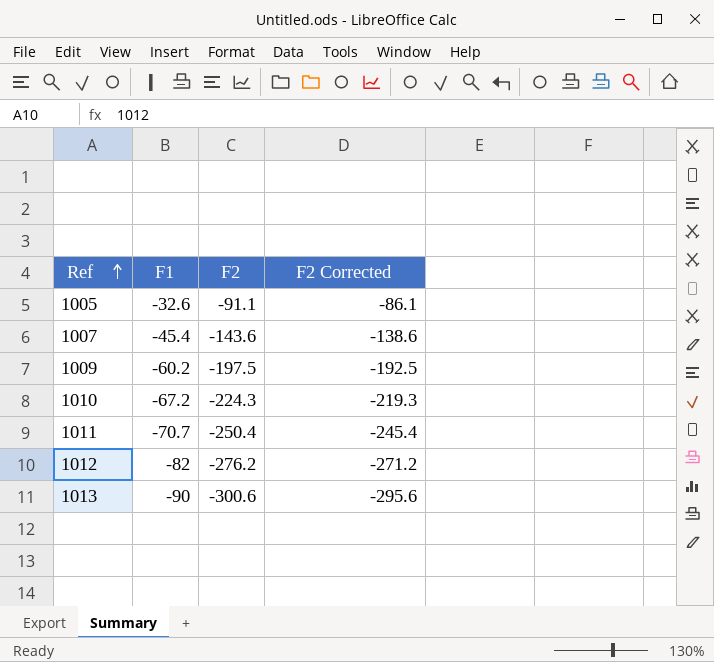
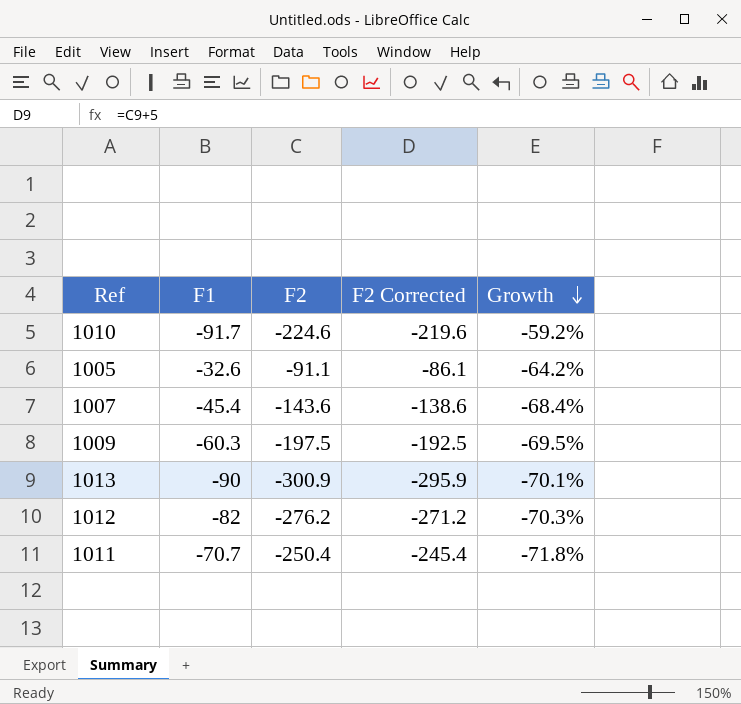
row order: Ref ascending -> Growth descending
column Growth | formula: none -> ([F1] - [F2]) / [F2]
1010 | F1: -67.2 -> -91.7
1010 | F2: -224.3 -> -224.6
1010 | F2 Corrected: -219.3 -> -219.6
1009 | F1: -60.2 -> -60.3
1013 | F2: -300.6 -> -300.9
1013 | F2 Corrected: -295.6 -> -295.9

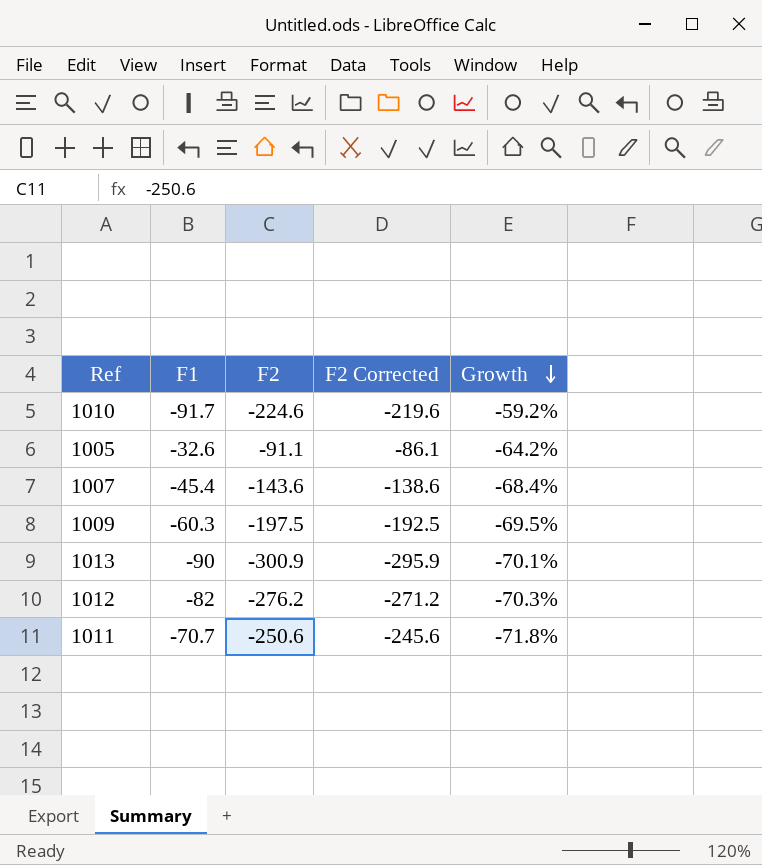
1011 | F2: -250.4 -> -250.6
1011 | F2 Corrected: -245.4 -> -245.6

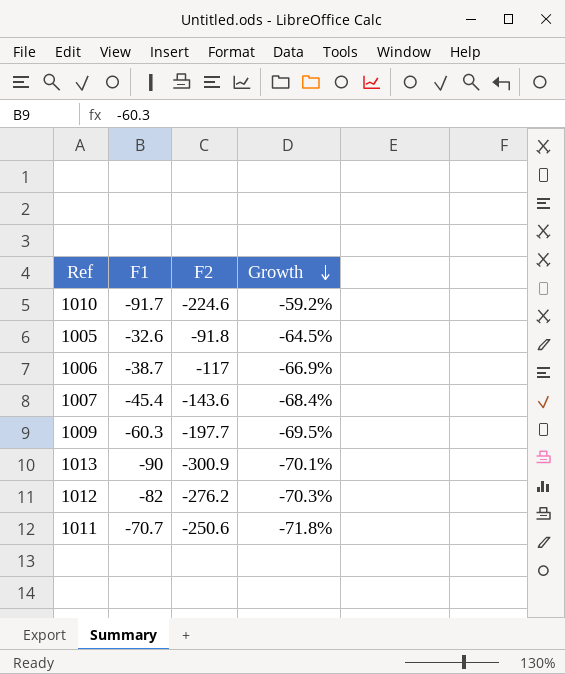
column F2 Corrected | formula: [F2] + 5 -> none
1005 | F2: -91.1 -> -91.8
1005 | Growth: -64.2% -> -64.5%
row 1006: none -> -38.7 | -117 | -66.9%
1009 | F2: -197.5 -> -197.7

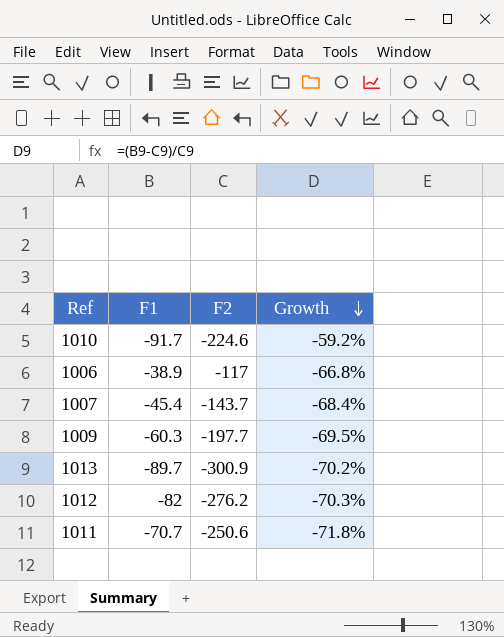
row 1005: -32.6 | -91.8 | -64.5% -> none
1006 | F1: -38.7 -> -38.9
1006 | Growth: -66.9% -> -66.8%
1007 | F2: -143.6 -> -143.7
1013 | F1: -90 -> -89.7
1013 | Growth: -70.1% -> -70.2%

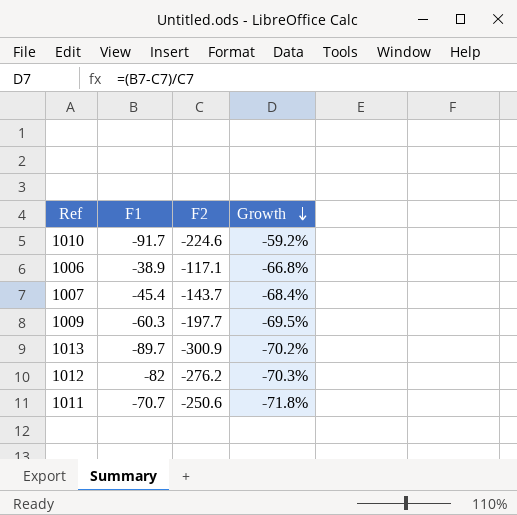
1006 | F2: -117 -> -117.1

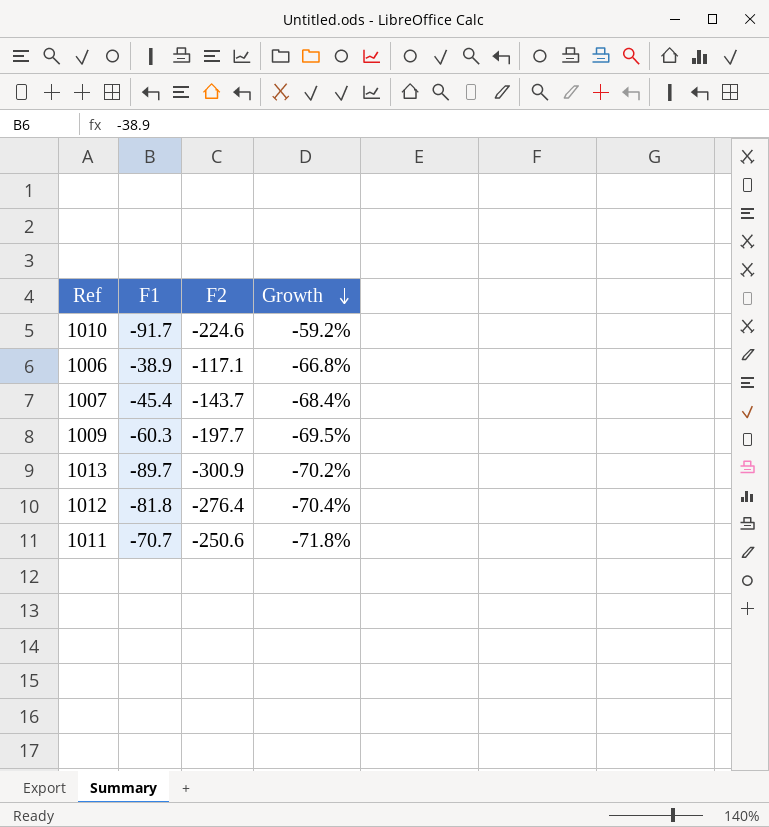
1012 | F1: -82 -> -81.8
1012 | F2: -276.2 -> -276.4
1012 | Growth: -70.3% -> -70.4%

